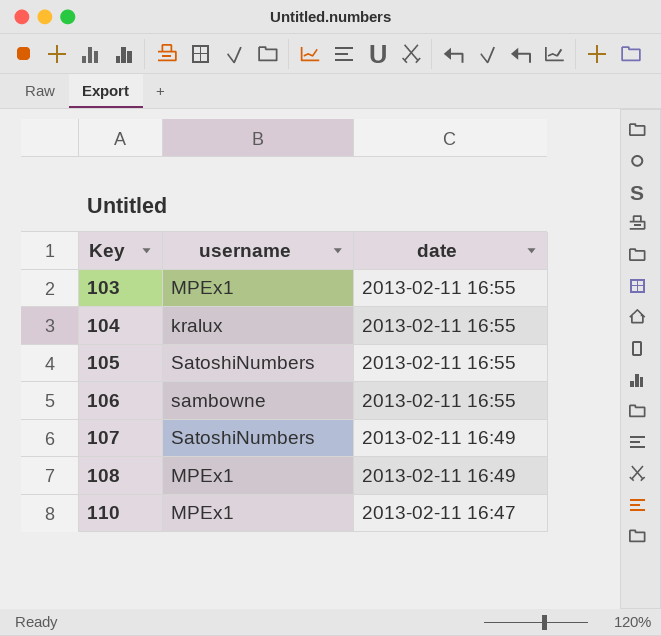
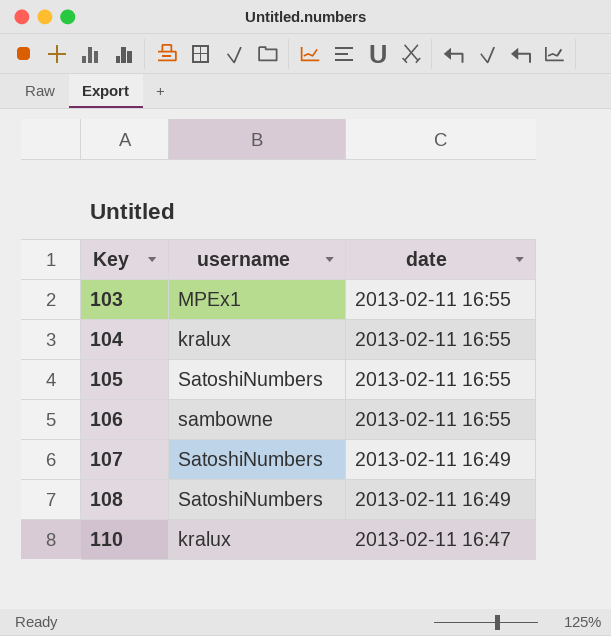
108 | username: MPEx1 -> SatoshiNumbers
110 | username: MPEx1 -> kralux

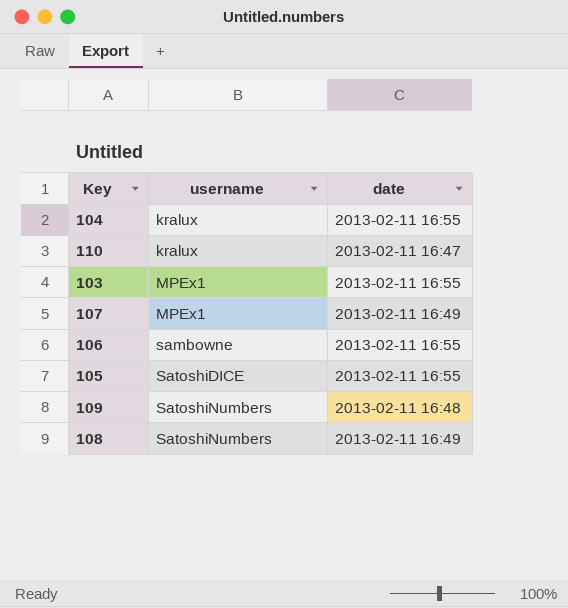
row order: Key ascending -> username ascending
107 | username: SatoshiNumbers -> MPEx1
105 | username: SatoshiNumbers -> SatoshiDICE
row 109: none -> SatoshiNumbers | 2013-02-11 16:48

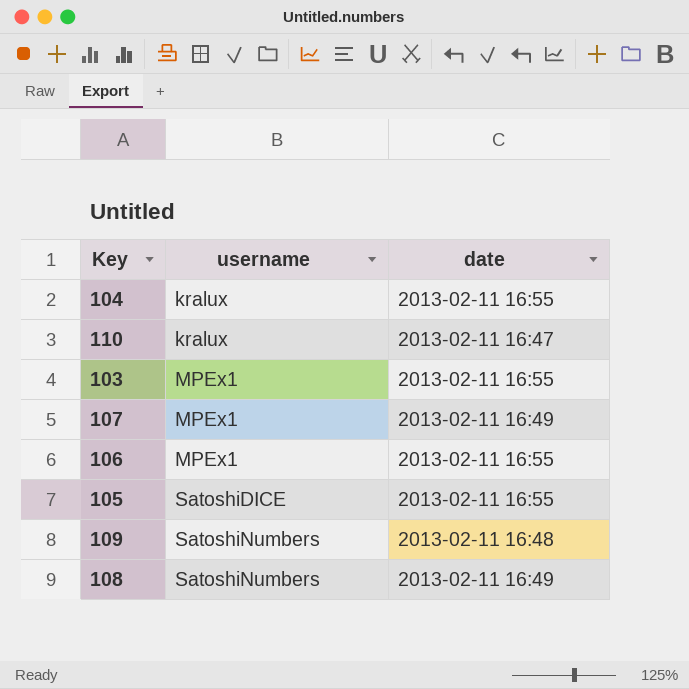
106 | username: sambowne -> MPEx1

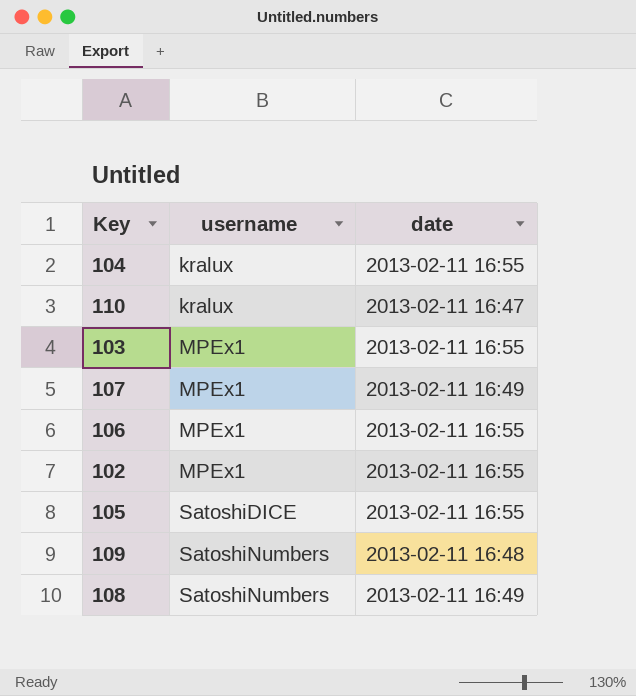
row 102: none -> MPEx1 | 2013-02-11 16:55

